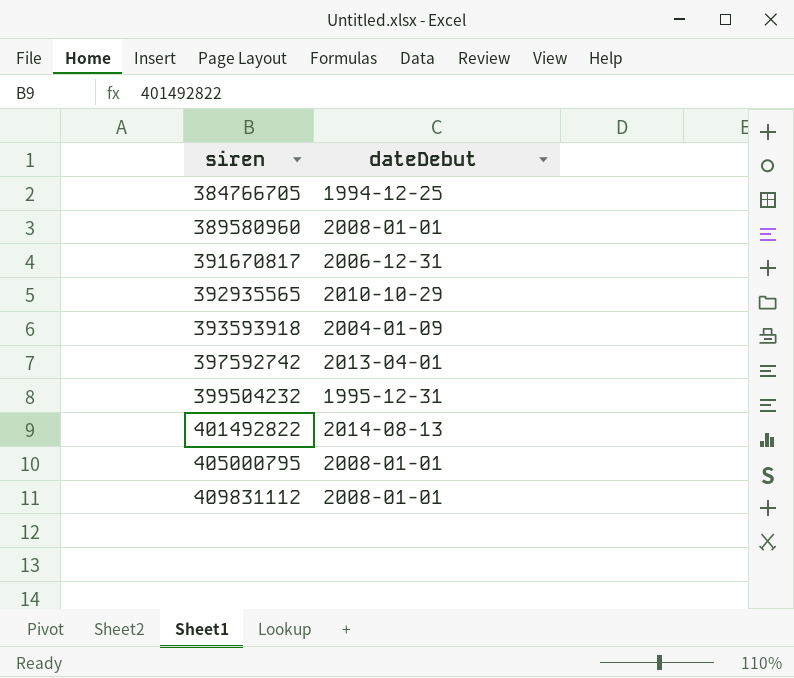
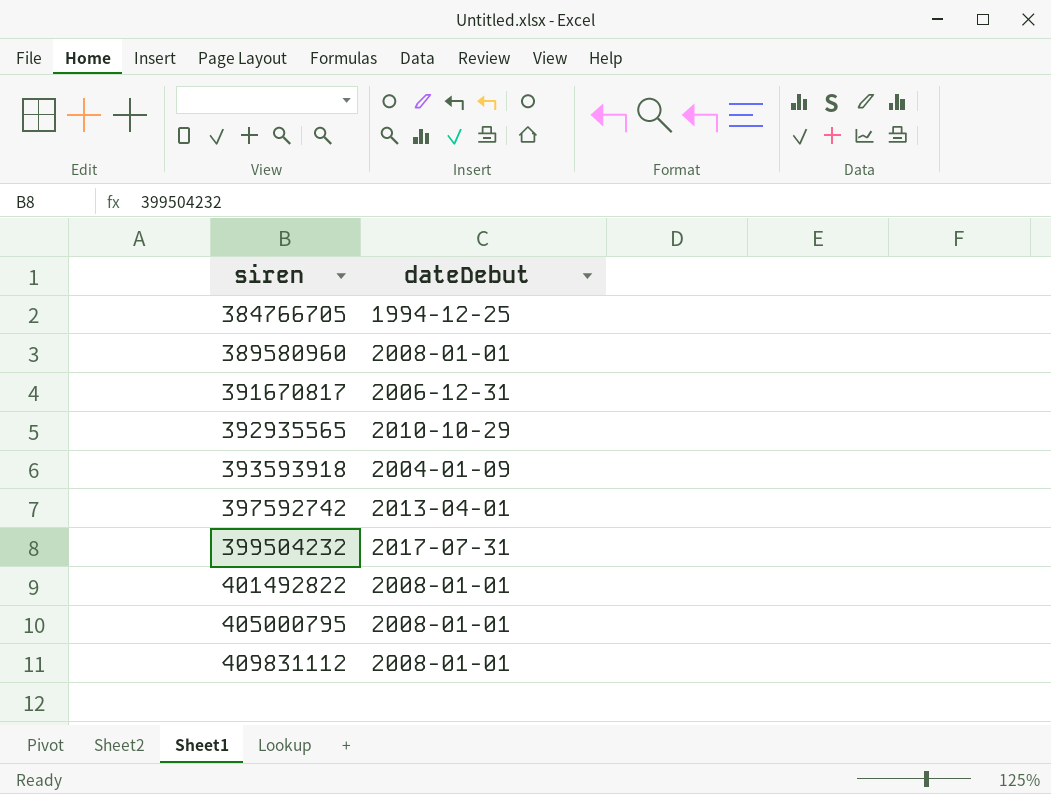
399504232 | dateDebut: 1995-12-31 -> 2017-07-31
401492822 | dateDebut: 2014-08-13 -> 2008-01-01

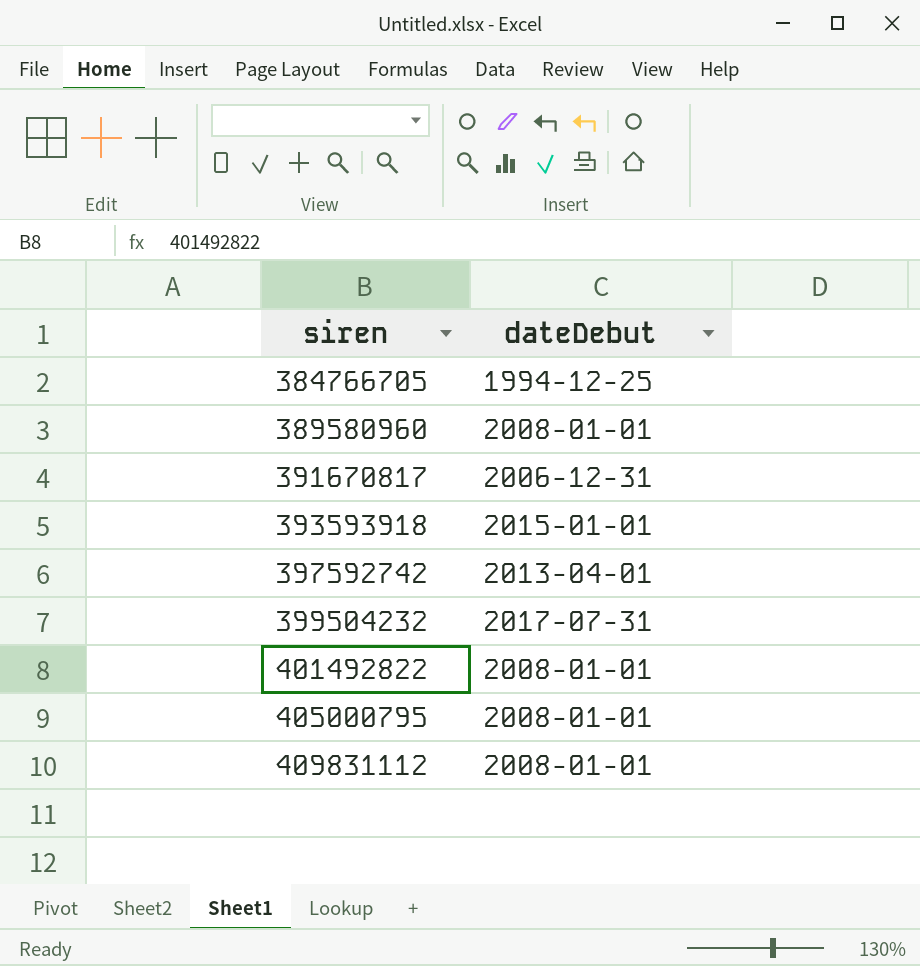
row 392935565: 2010-10-29 -> none
393593918 | dateDebut: 2004-01-09 -> 2015-01-01

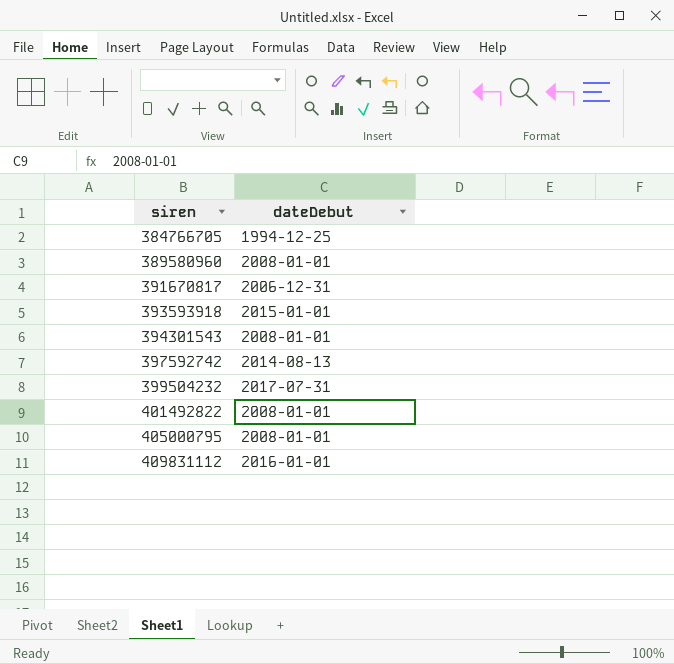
row 394301543: none -> 2008-01-01
397592742 | dateDebut: 2013-04-01 -> 2014-08-13
409831112 | dateDebut: 2008-01-01 -> 2016-01-01

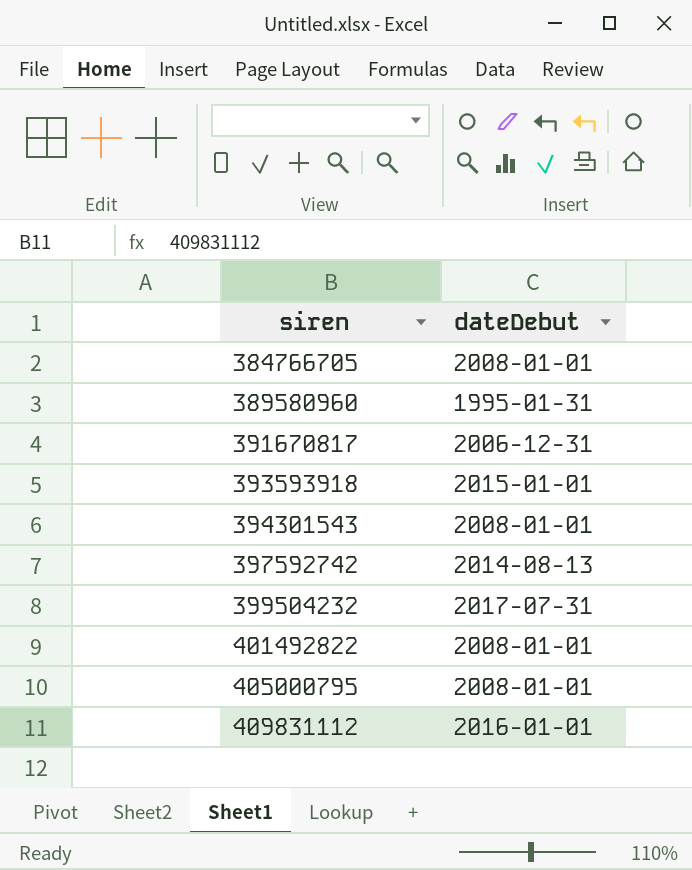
384766705 | dateDebut: 1994-12-25 -> 2008-01-01
389580960 | dateDebut: 2008-01-01 -> 1995-01-31

